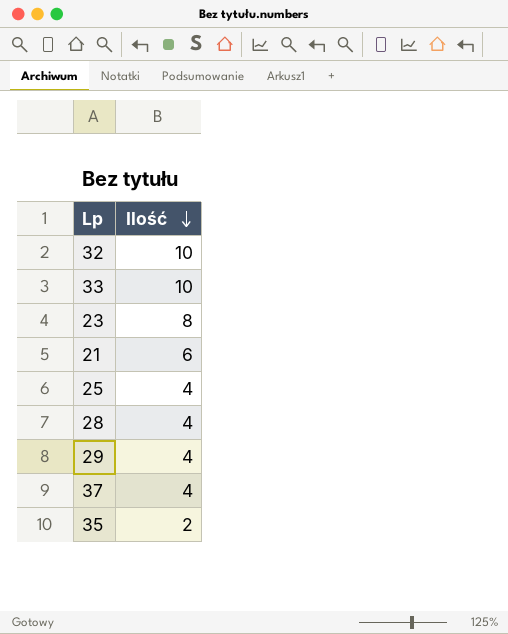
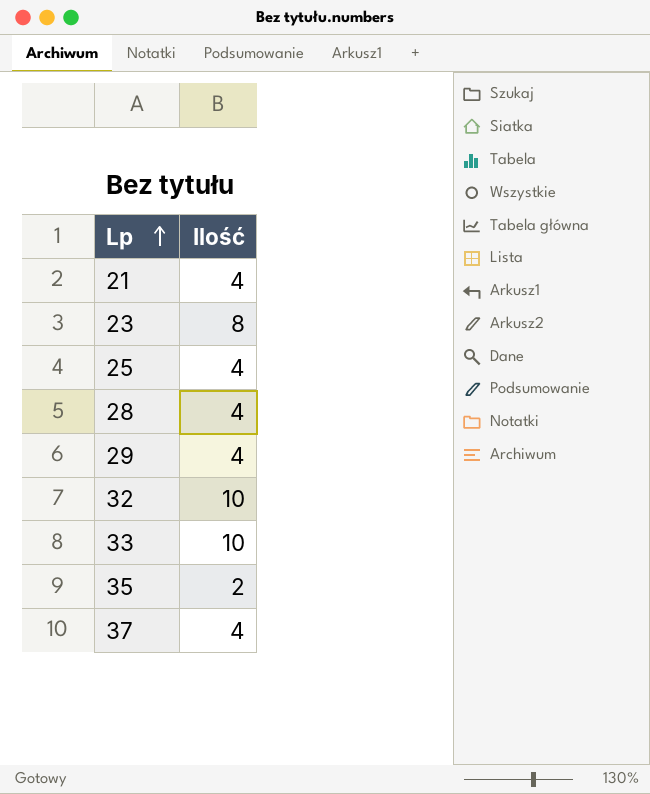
row order: Ilość descending -> Lp ascending
21 | Ilość: 6 -> 4

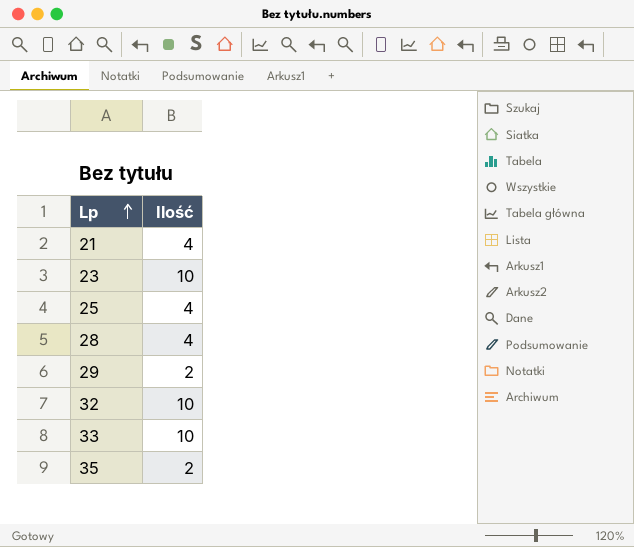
row 37: 4 -> none
23 | Ilość: 8 -> 10
29 | Ilość: 4 -> 2

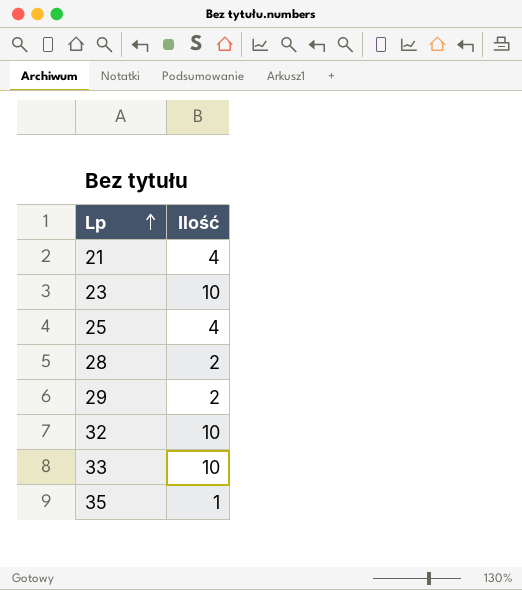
28 | Ilość: 4 -> 2
35 | Ilość: 2 -> 1

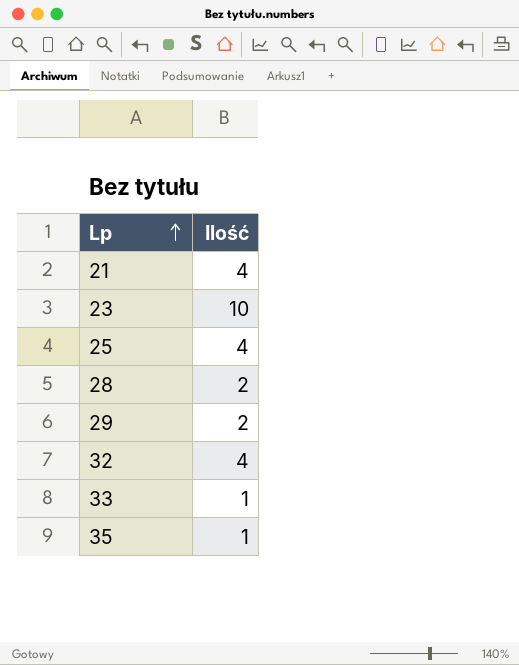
32 | Ilość: 10 -> 4
33 | Ilość: 10 -> 1

